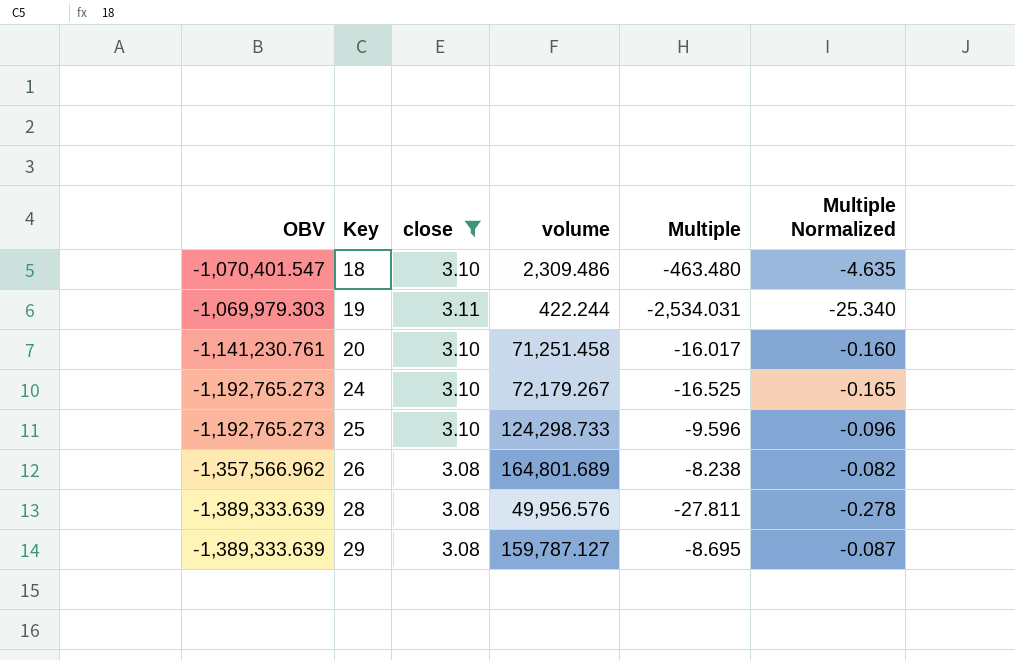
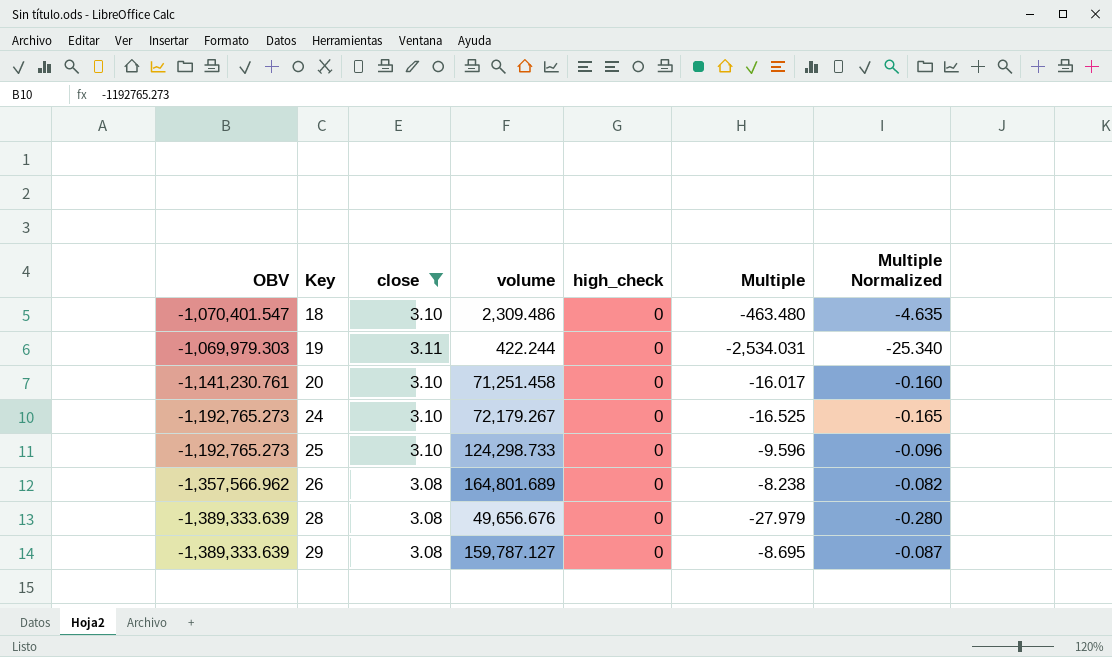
column high_check | position: none -> 5
28 | volume: 49,956.576 -> 49,656.676
28 | Multiple: -27.811 -> -27.979
28 | Multiple Normalized: -0.278 -> -0.280

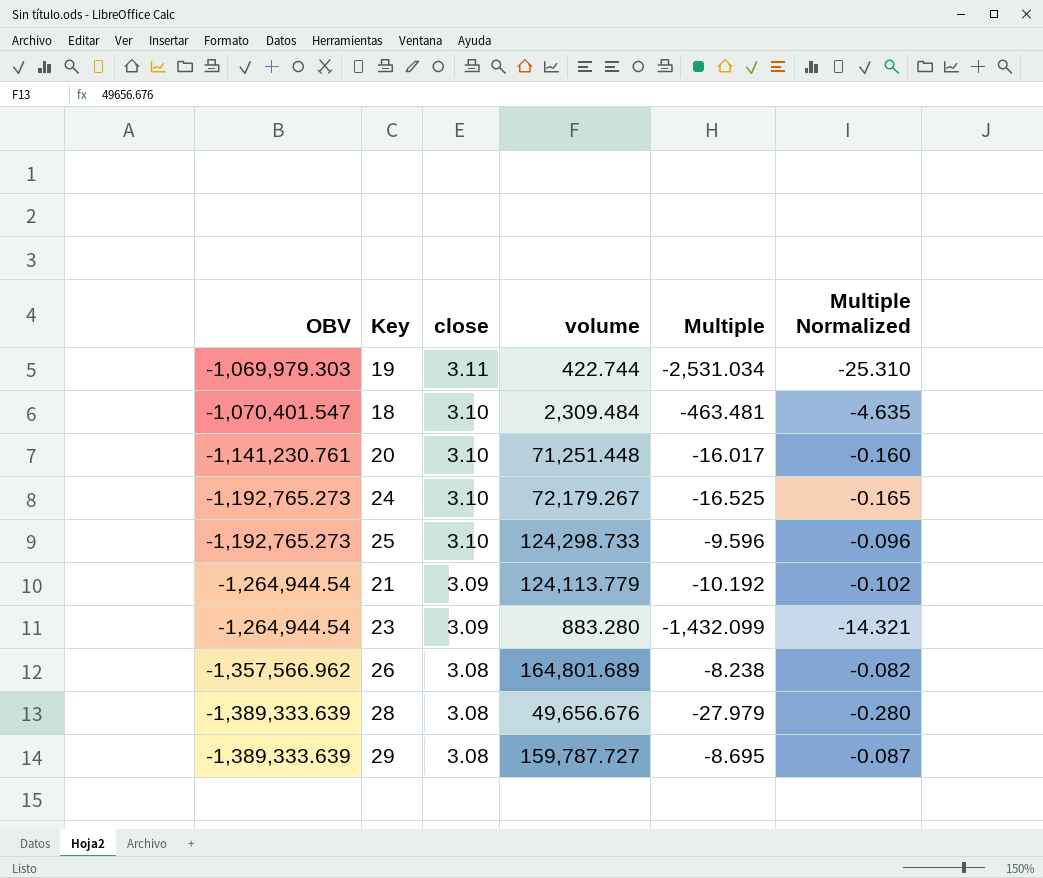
filter: close != 3.09 -> none
row order: Key ascending -> OBV descending
column high_check | position: 5 -> none
19 | volume: 422.244 -> 422.744
19 | Multiple: -2,534.031 -> -2,531.034
19 | Multiple Normalized: -25.340 -> -25.310
18 | volume: 2,309.486 -> 2,309.484
18 | Multiple: -463.480 -> -463.481
20 | volume: 71,251.458 -> 71,251.448
29 | volume: 159,787.127 -> 159,787.727

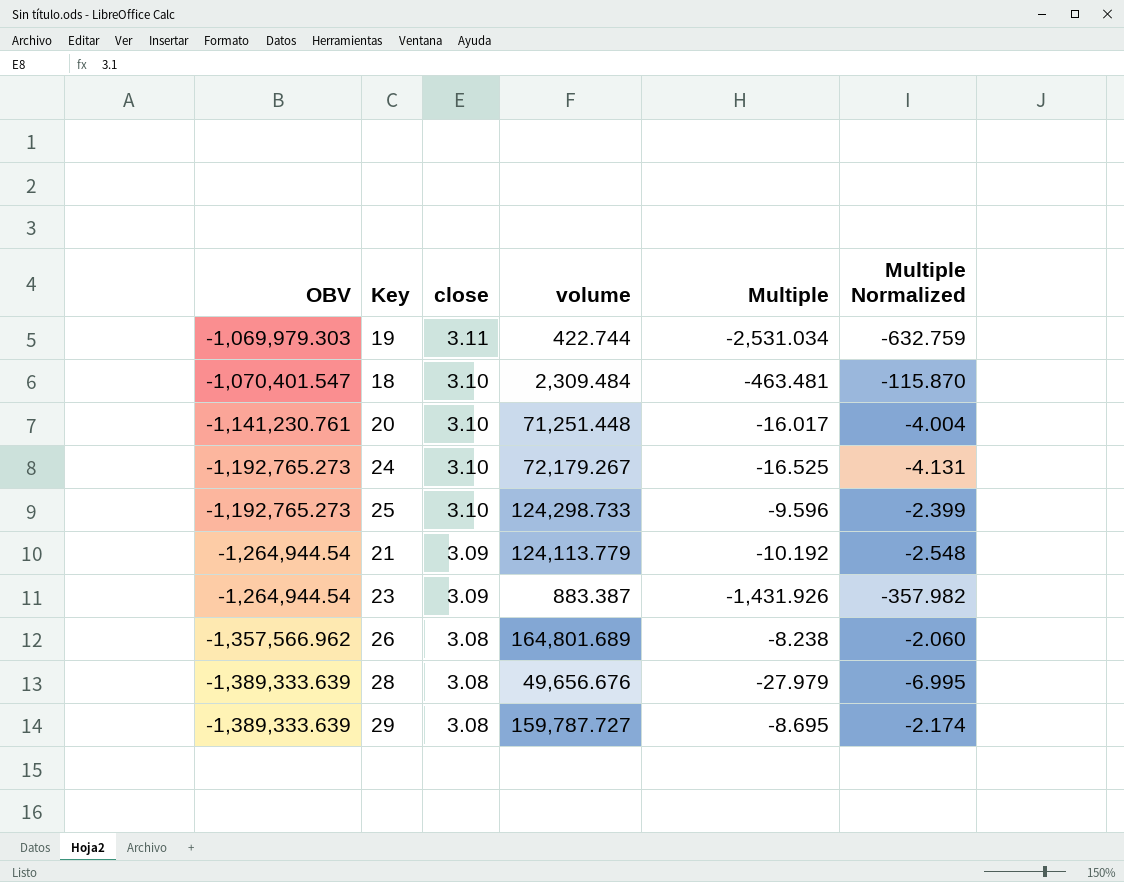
column Multiple Normalized | formula: [Multiple] * 0.01 -> [Multiple] * 0.25
23 | volume: 883.280 -> 883.387
23 | Multiple: -1,432.099 -> -1,431.926

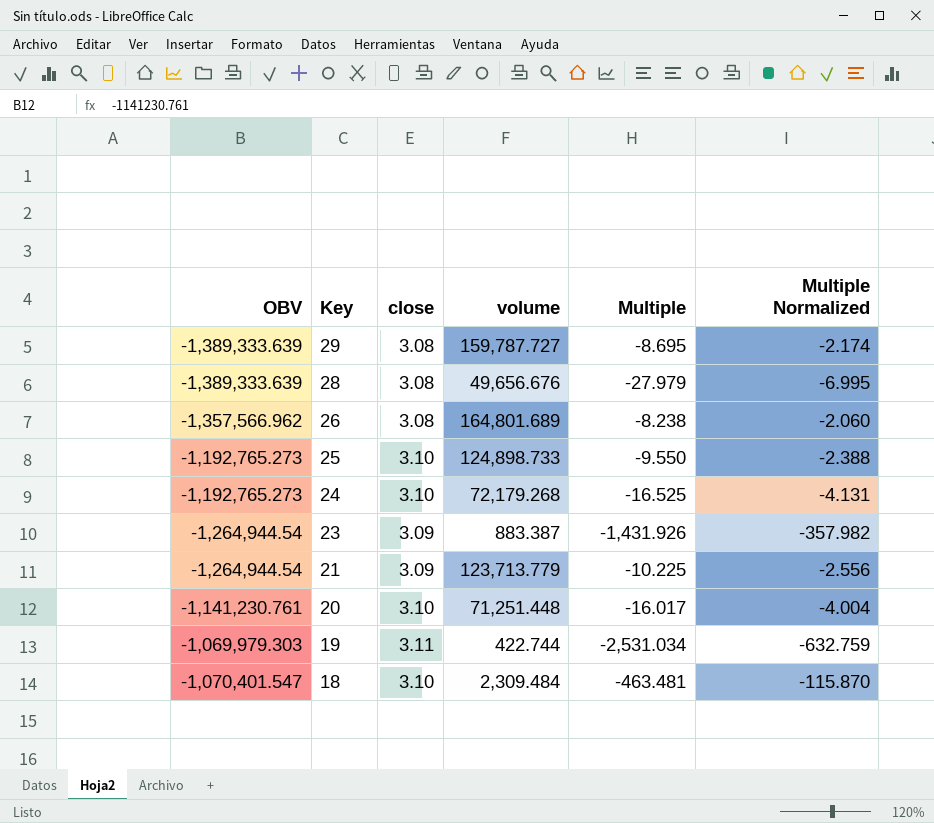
row order: OBV descending -> Key descending
25 | volume: 124,298.733 -> 124,898.733
25 | Multiple: -9.596 -> -9.550
25 | Multiple Normalized: -2.399 -> -2.388
24 | volume: 72,179.267 -> 72,179.268
21 | volume: 124,113.779 -> 123,713.779
21 | Multiple: -10.192 -> -10.225
21 | Multiple Normalized: -2.548 -> -2.556

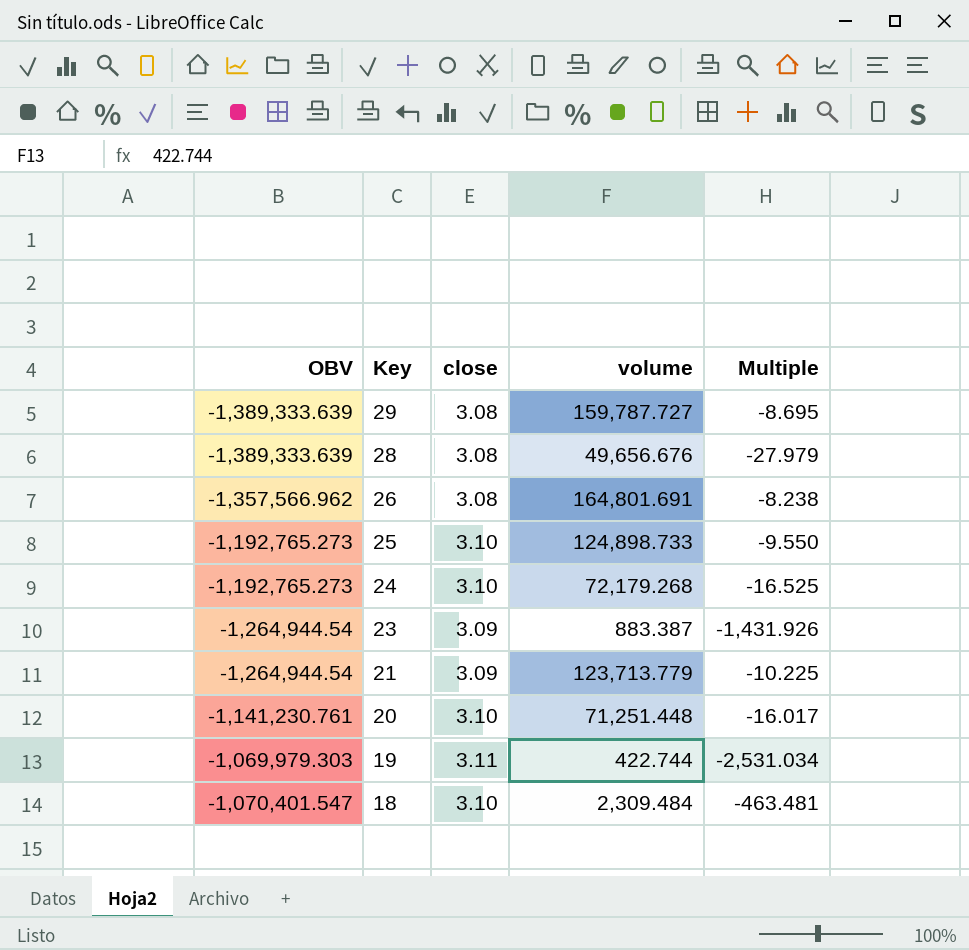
column Multiple Normalized | formula: [Multiple] * 0.25 -> none
26 | volume: 164,801.689 -> 164,801.691

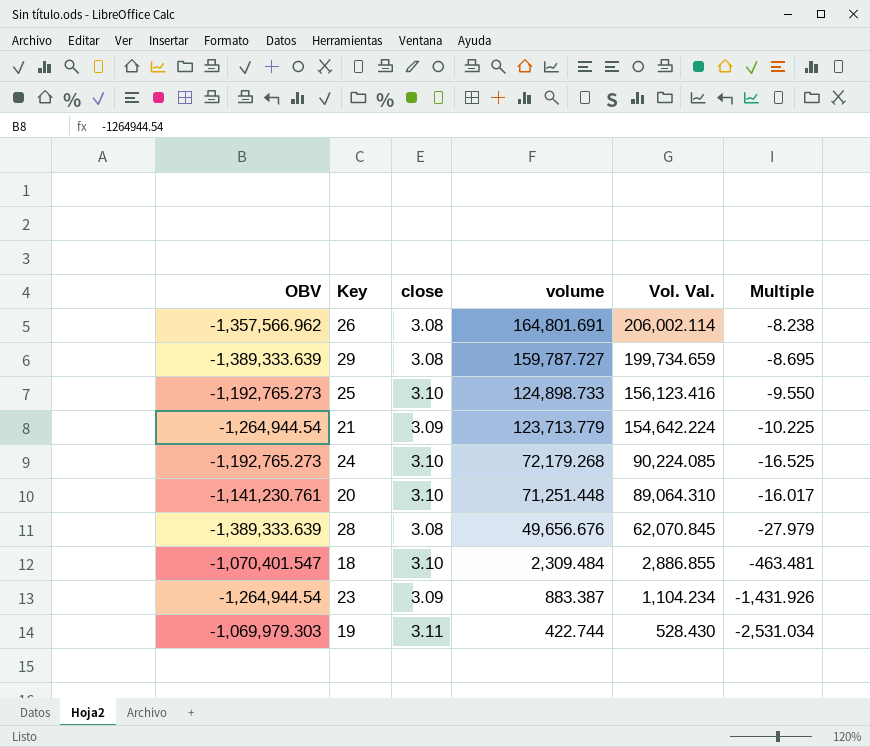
row order: Key descending -> volume descending
column Vol. Val. | formula: none -> [volume] * 1.25

